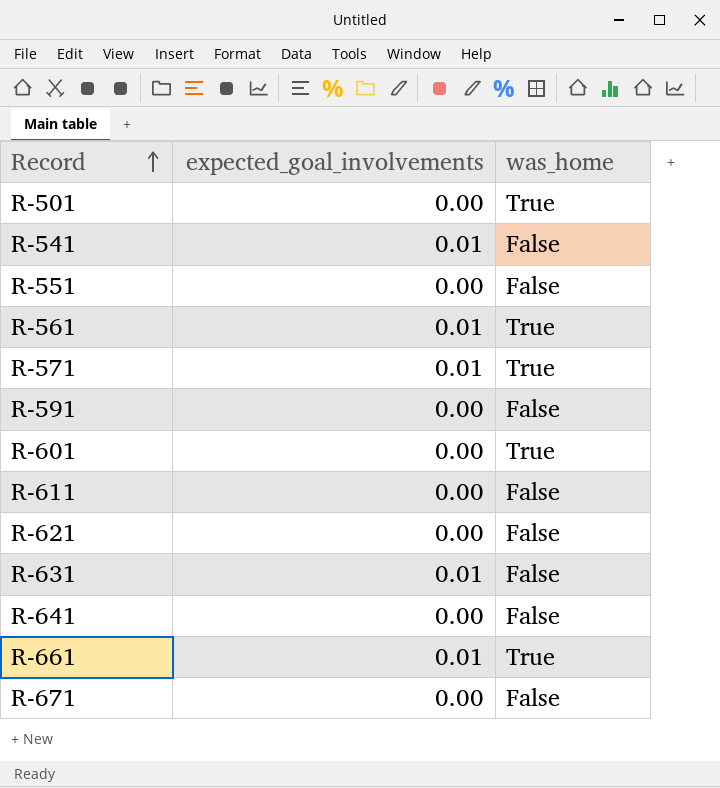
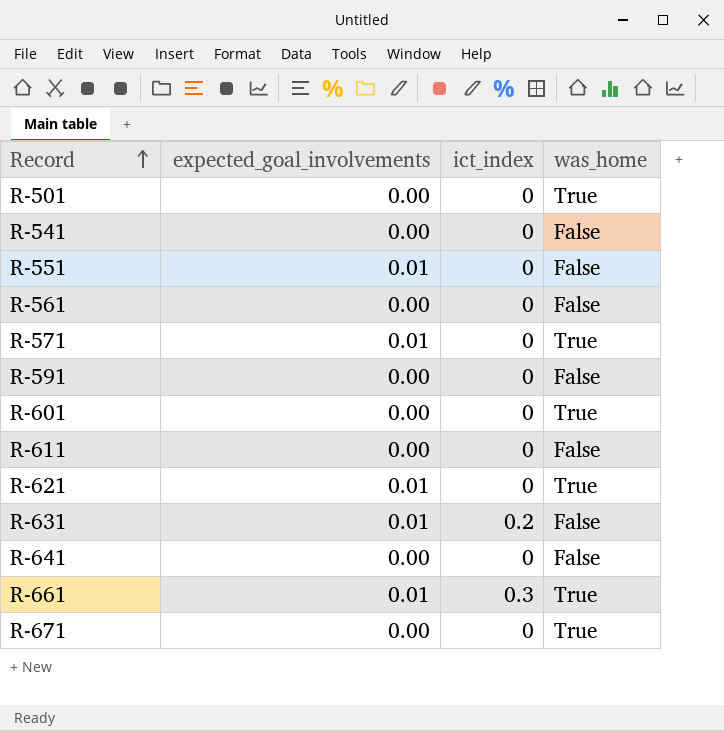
column ict_index | position: none -> 3
R-541 | expected_goal_involvements: 0.01 -> 0.00
R-551 | expected_goal_involvements: 0.00 -> 0.01
R-561 | expected_goal_involvements: 0.01 -> 0.00
R-561 | was_home: True -> False
R-621 | expected_goal_involvements: 0.00 -> 0.01
R-621 | was_home: False -> True
R-671 | was_home: False -> True

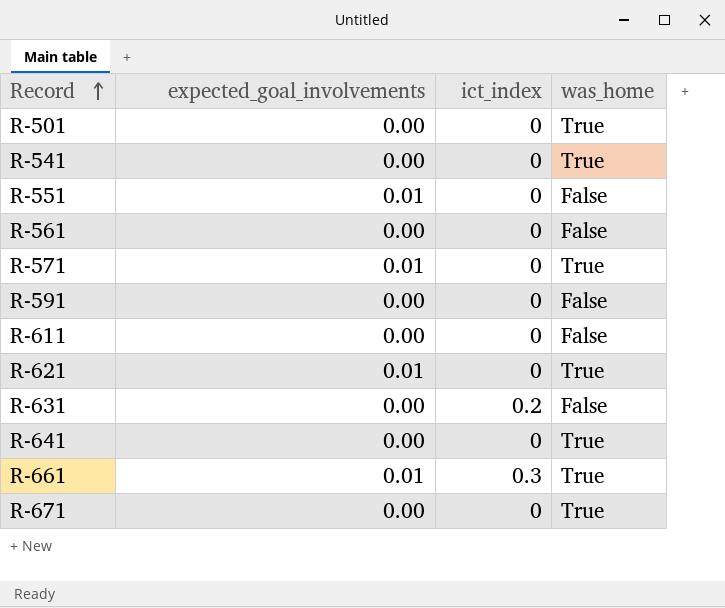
row R-601: 0.00 | 0 | True -> none
R-541 | was_home: False -> True
R-631 | expected_goal_involvements: 0.01 -> 0.00
R-641 | was_home: False -> True

